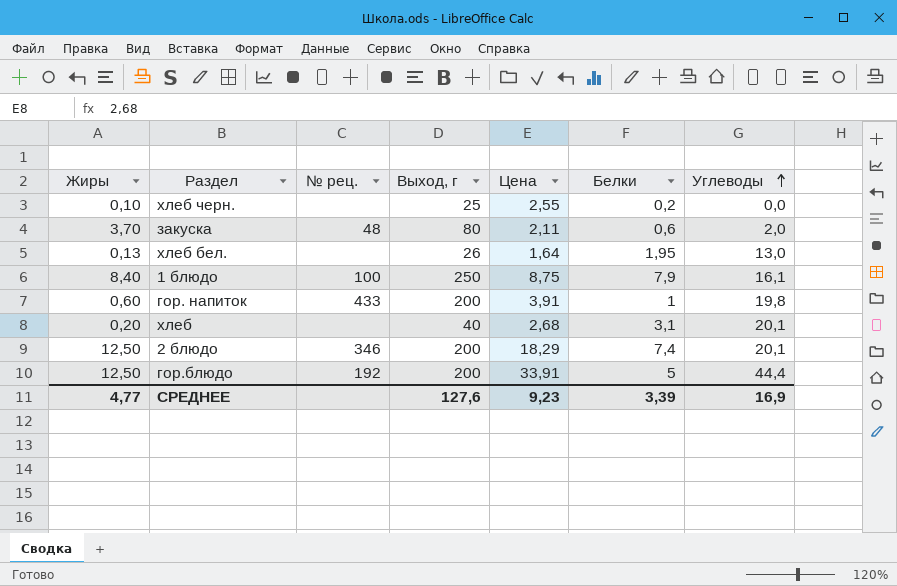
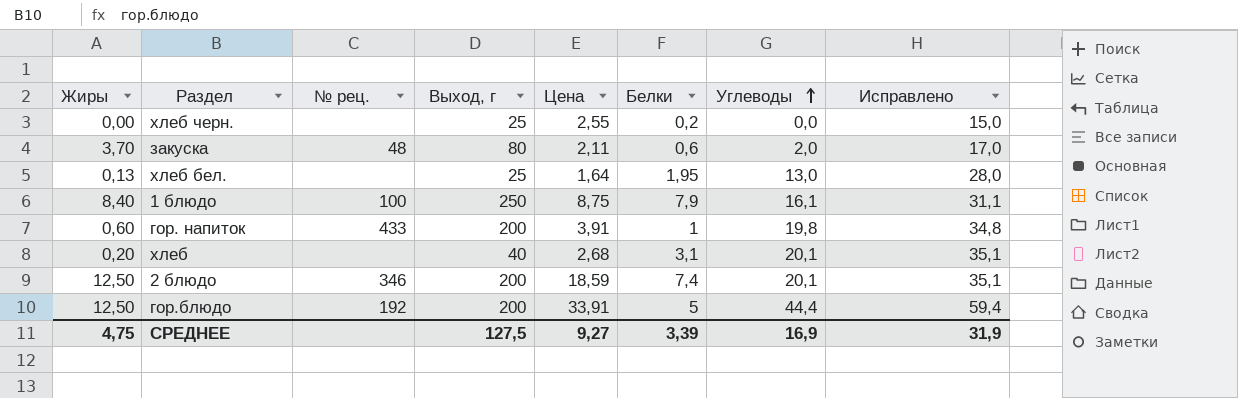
column Исправлено | formula: none -> [Углеводы] + 15
хлеб черн. | Жиры: 0,10 -> 0,00
хлеб бел. | Выход, г: 26 -> 25
2 блюдо | Цена: 18,29 -> 18,59
СРЕДНЕЕ | Жиры: 4,77 -> 4,75
СРЕДНЕЕ | Выход, г: 127,6 -> 127,5
СРЕДНЕЕ | Цена: 9,23 -> 9,27

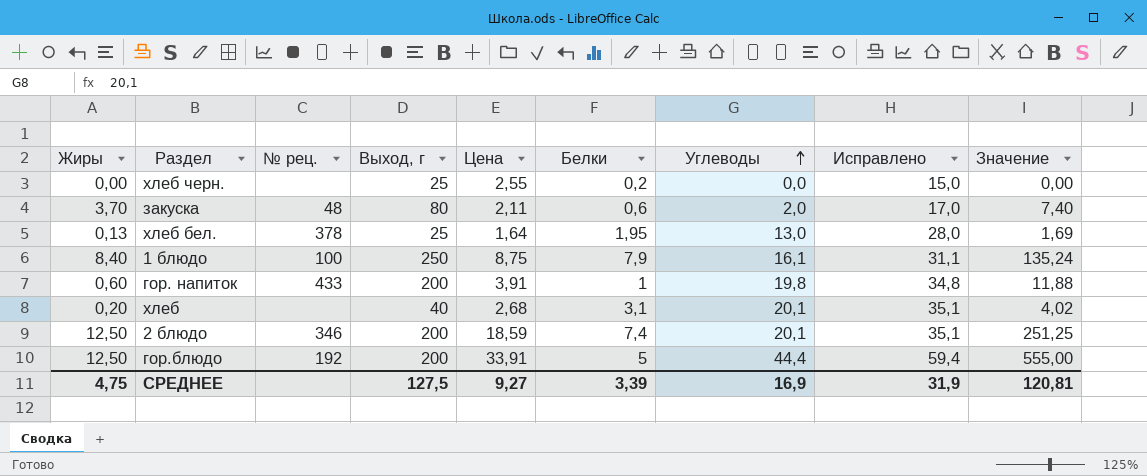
column Значение | formula: none -> [Жиры] * [Углеводы]
хлеб бел. | № рец.: none -> 378

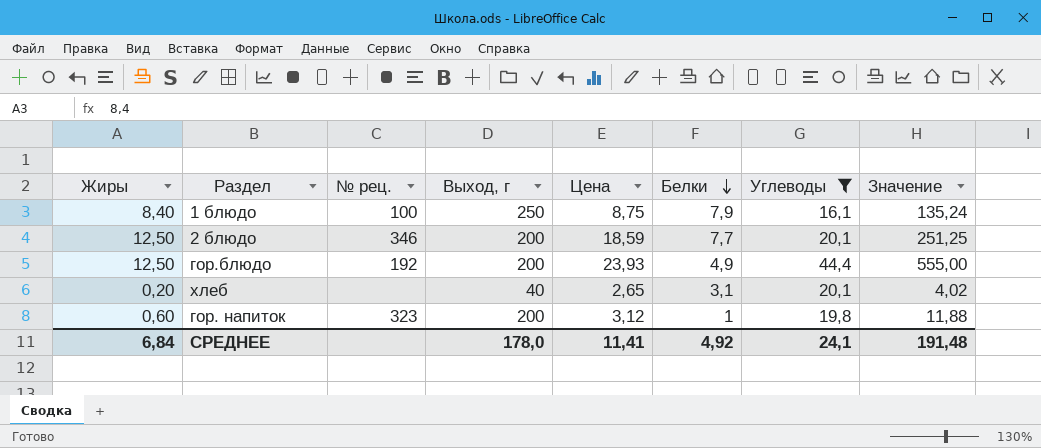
filter: none -> Углеводы >= 16,1
row order: Углеводы ascending -> Белки descending
column Исправлено | formula: [Углеводы] + 15 -> none
2 блюдо | Белки: 7,4 -> 7,7
гор.блюдо | Цена: 33,91 -> 23,93
гор.блюдо | Белки: 5 -> 4,9
хлеб | Цена: 2,68 -> 2,65
гор. напиток | № рец.: 433 -> 323
гор. напиток | Цена: 3,91 -> 3,12
СРЕДНЕЕ | Жиры: 4,75 -> 6,84
СРЕДНЕЕ | Выход, г: 127,5 -> 178,0
СРЕДНЕЕ | Цена: 9,27 -> 11,41
СРЕДНЕЕ | Белки: 3,39 -> 4,92
СРЕДНЕЕ | Углеводы: 16,9 -> 24,1
СРЕДНЕЕ | Значение: 120,81 -> 191,48

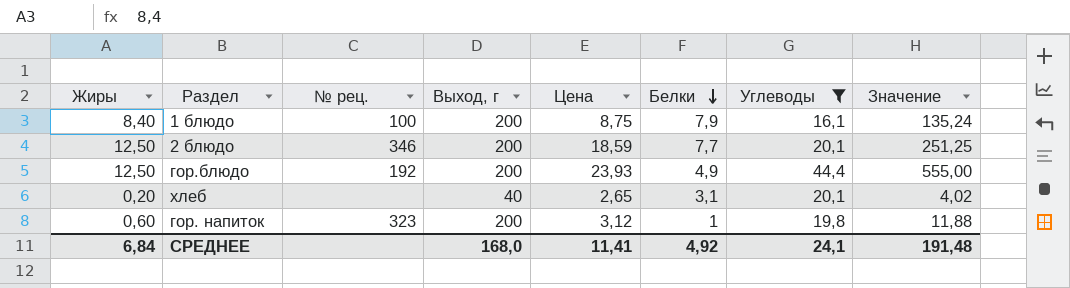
1 блюдо | Выход, г: 250 -> 200
СРЕДНЕЕ | Выход, г: 178,0 -> 168,0

